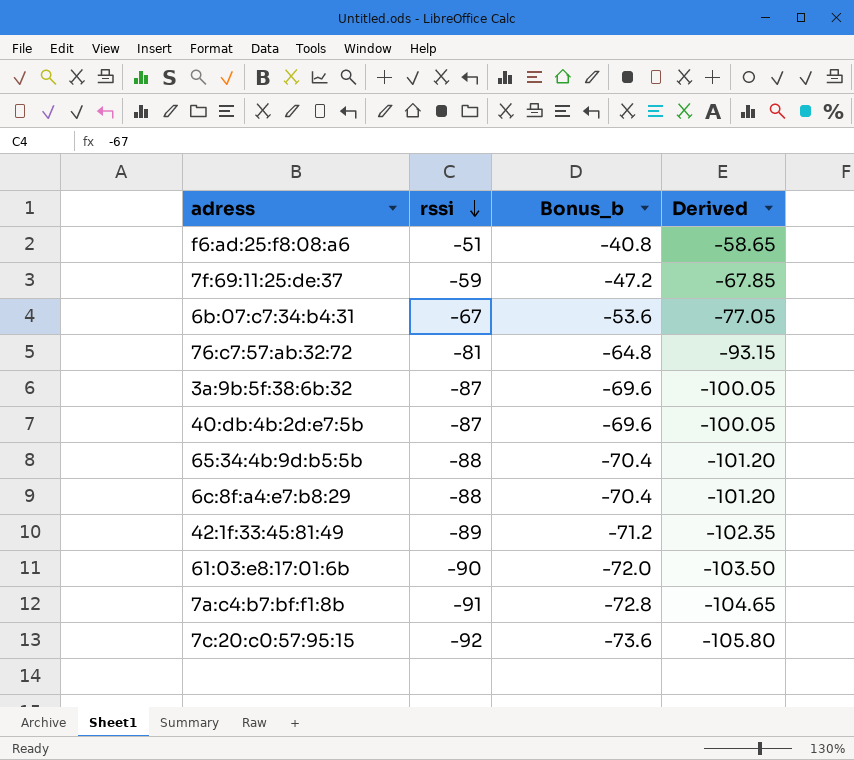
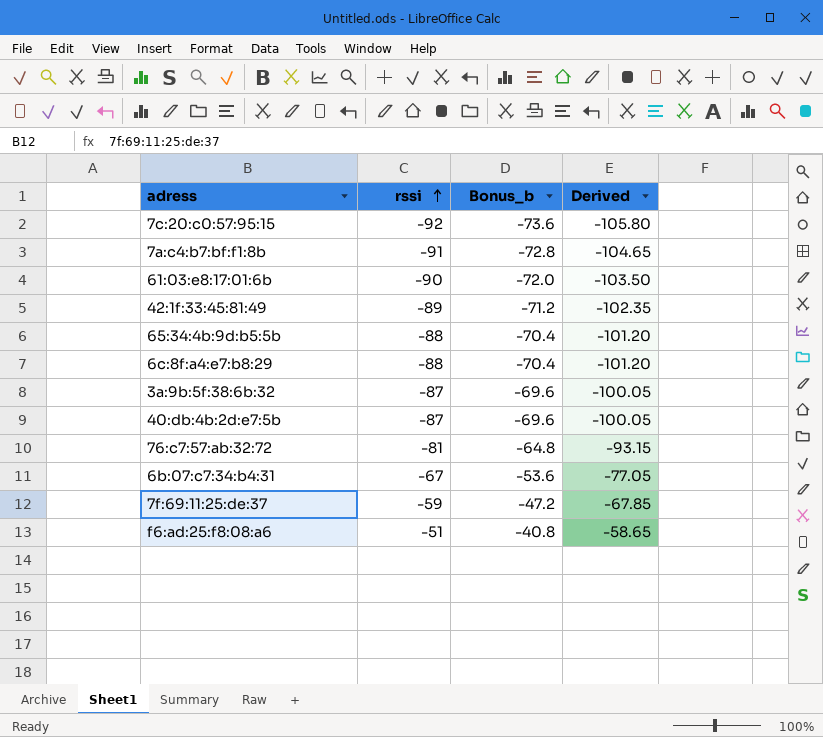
row order: rssi descending -> rssi ascending

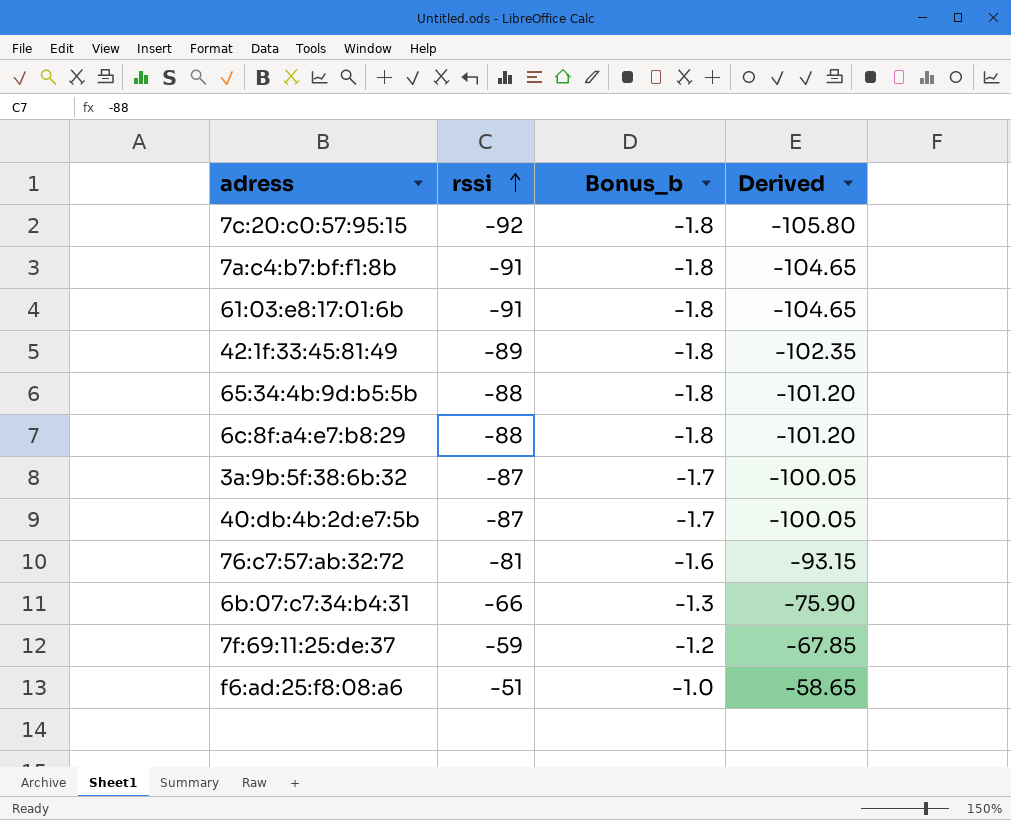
column Bonus_b | formula: [rssi] * 0.8 -> [rssi] * 0.02
61:03:e8:17:01:6b | rssi: -90 -> -91
61:03:e8:17:01:6b | Derived: -103.50 -> -104.65
6b:07:c7:34:b4:31 | rssi: -67 -> -66
6b:07:c7:34:b4:31 | Derived: -77.05 -> -75.90

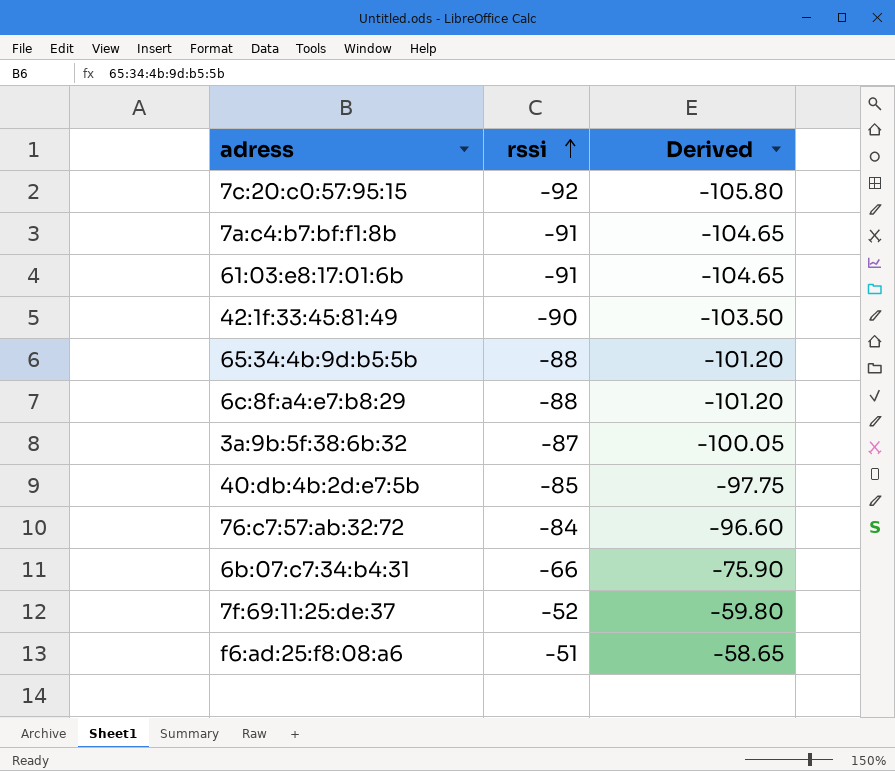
column Bonus_b | formula: [rssi] * 0.02 -> none
42:1f:33:45:81:49 | rssi: -89 -> -90
42:1f:33:45:81:49 | Derived: -102.35 -> -103.50
40:db:4b:2d:e7:5b | rssi: -87 -> -85
40:db:4b:2d:e7:5b | Derived: -100.05 -> -97.75
76:c7:57:ab:32:72 | rssi: -81 -> -84
76:c7:57:ab:32:72 | Derived: -93.15 -> -96.60
7f:69:11:25:de:37 | rssi: -59 -> -52
7f:69:11:25:de:37 | Derived: -67.85 -> -59.80

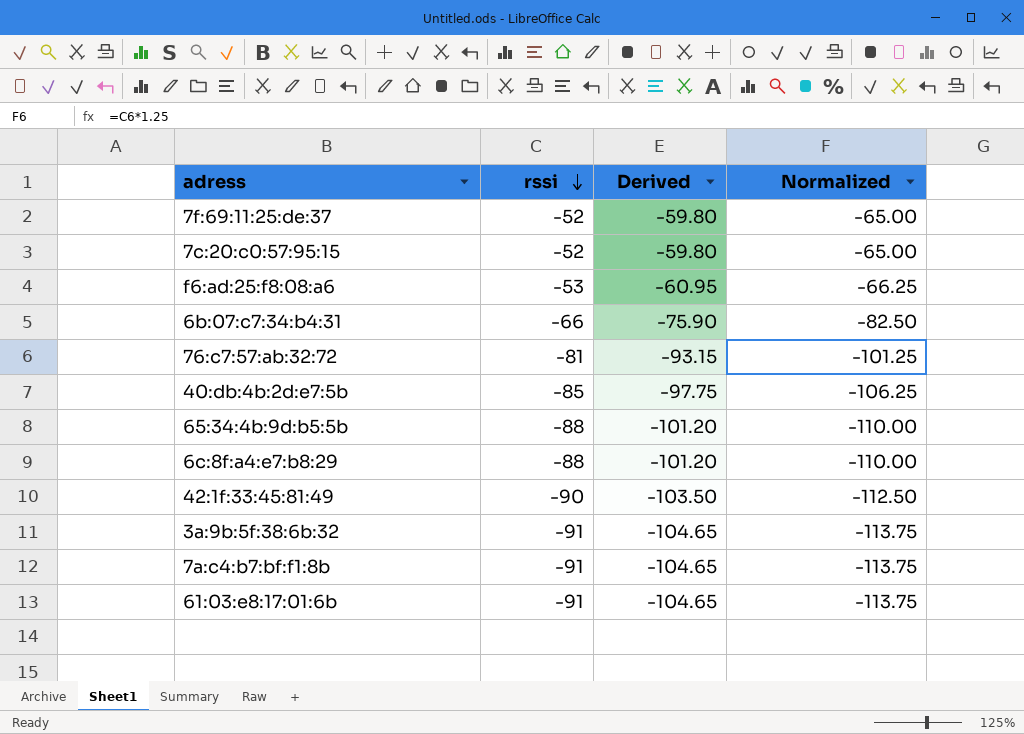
row order: rssi ascending -> rssi descending
column Normalized | formula: none -> [rssi] * 1.25
7c:20:c0:57:95:15 | rssi: -92 -> -52
7c:20:c0:57:95:15 | Derived: -105.80 -> -59.80
f6:ad:25:f8:08:a6 | rssi: -51 -> -53
f6:ad:25:f8:08:a6 | Derived: -58.65 -> -60.95
76:c7:57:ab:32:72 | rssi: -84 -> -81
76:c7:57:ab:32:72 | Derived: -96.60 -> -93.15
3a:9b:5f:38:6b:32 | rssi: -87 -> -91
3a:9b:5f:38:6b:32 | Derived: -100.05 -> -104.65

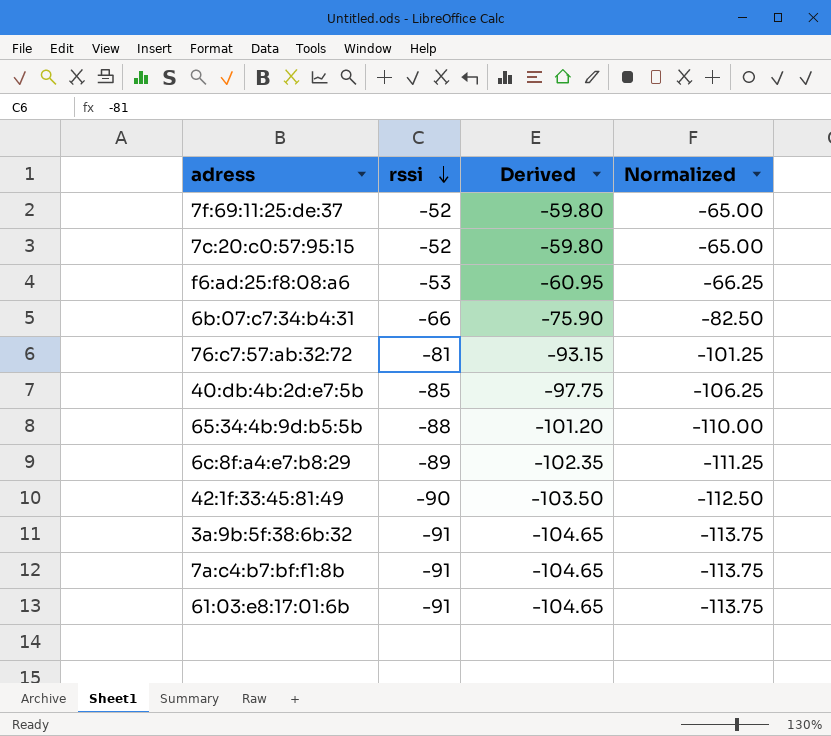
6c:8f:a4:e7:b8:29 | rssi: -88 -> -89
6c:8f:a4:e7:b8:29 | Derived: -101.20 -> -102.35
6c:8f:a4:e7:b8:29 | Normalized: -110.00 -> -111.25

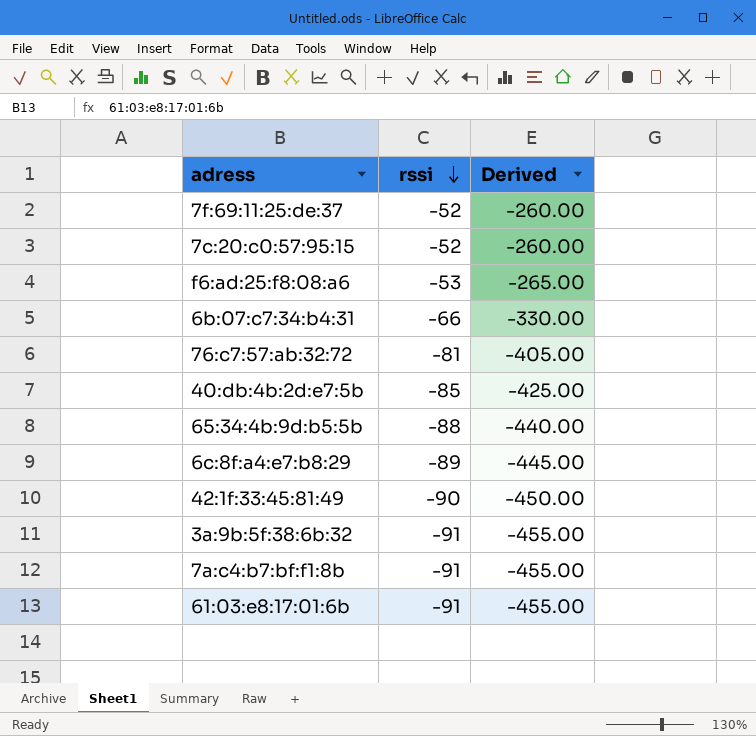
column Normalized | formula: [rssi] * 1.25 -> none
column Derived | formula: [rssi] * 1.15 -> [rssi] * 5

